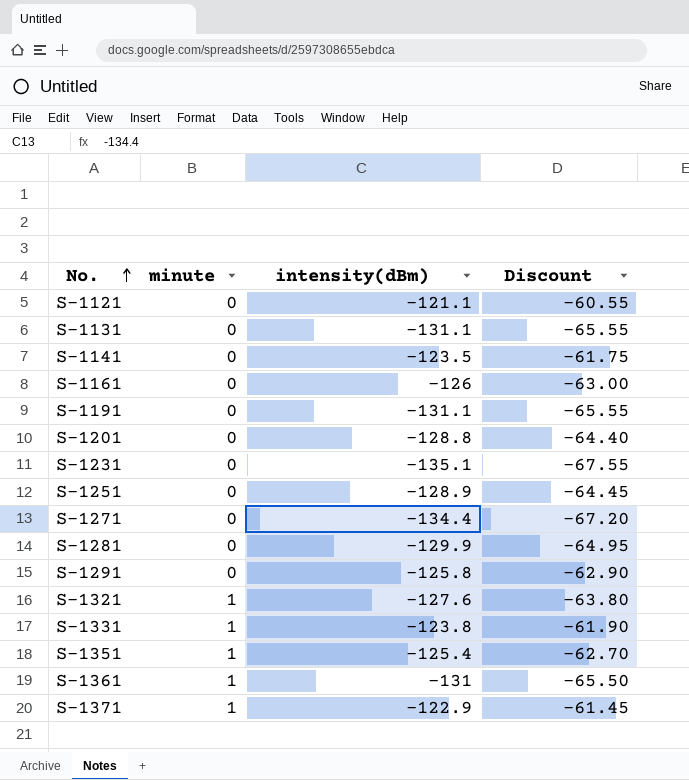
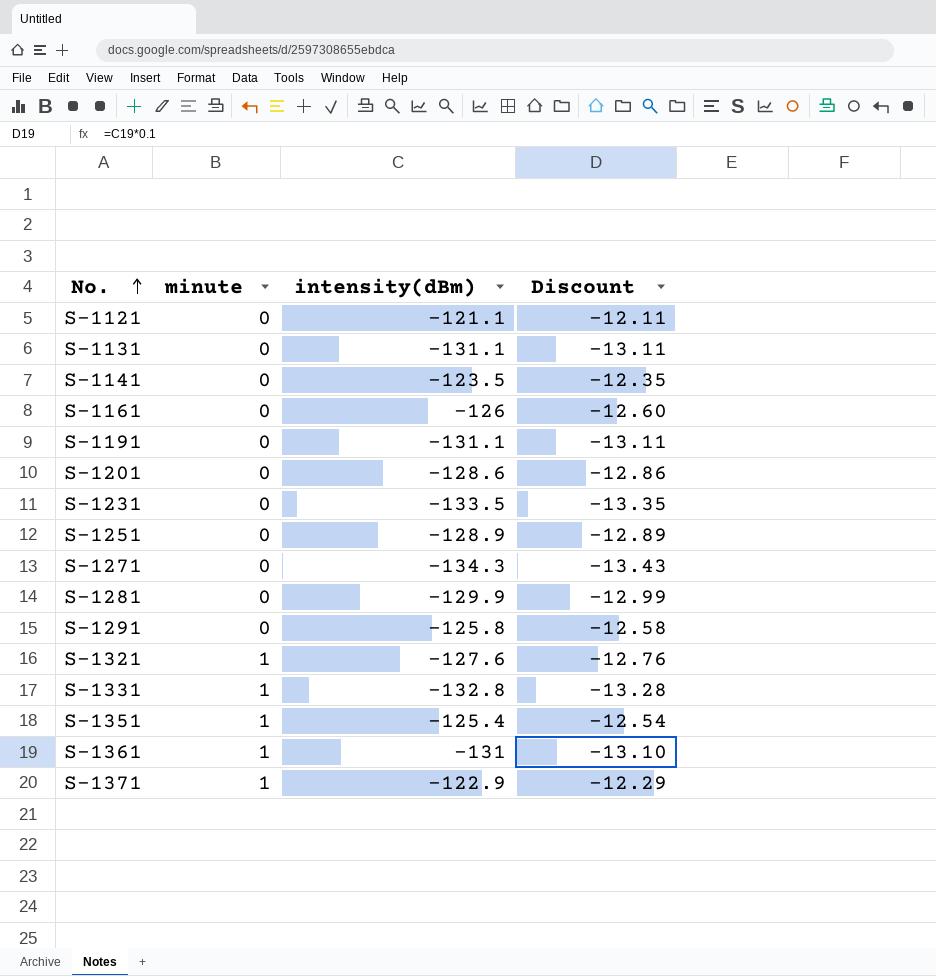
column Discount | formula: [intensity(dBm)] * 0.5 -> [intensity(dBm)] * 0.1
S-1201 | intensity(dBm): -128.8 -> -128.6
S-1231 | intensity(dBm): -135.1 -> -133.5
S-1271 | intensity(dBm): -134.4 -> -134.3
S-1331 | intensity(dBm): -123.8 -> -132.8

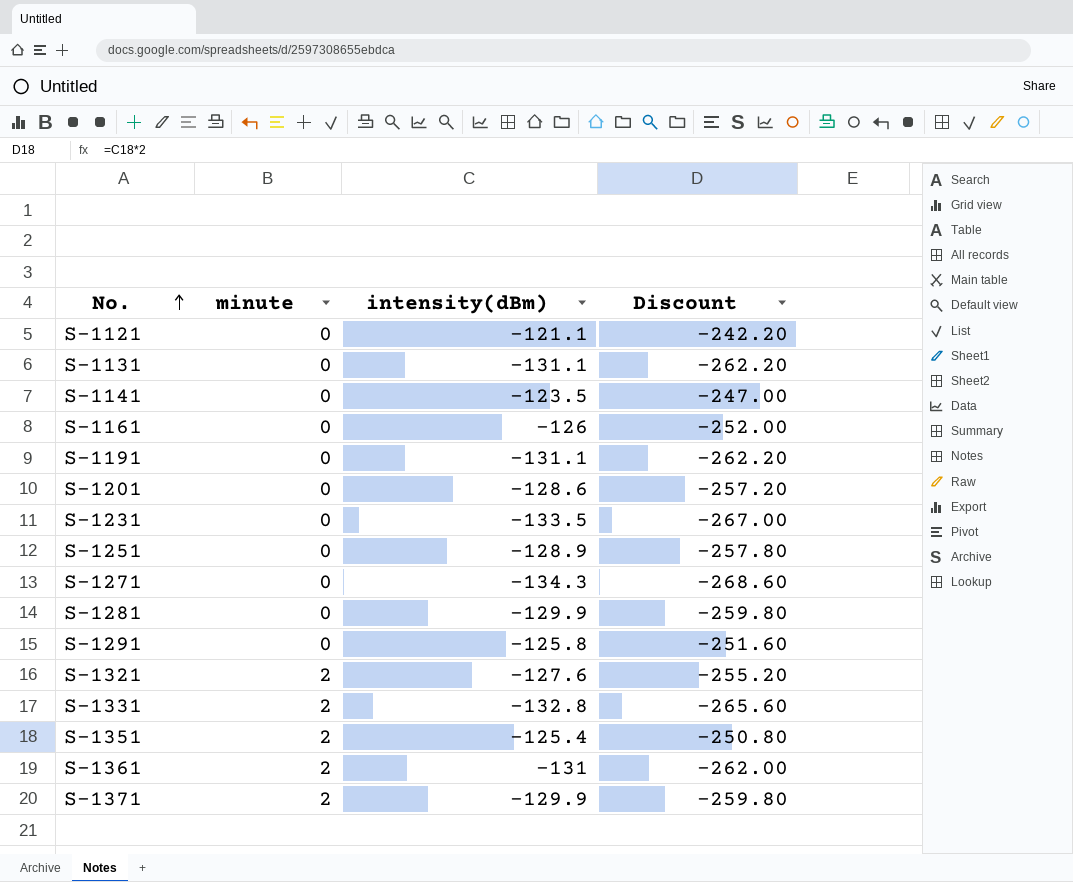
column Discount | formula: [intensity(dBm)] * 0.1 -> [intensity(dBm)] * 2
S-1321 | minute: 1 -> 2
S-1331 | minute: 1 -> 2
S-1351 | minute: 1 -> 2
S-1361 | minute: 1 -> 2
S-1371 | minute: 1 -> 2
S-1371 | intensity(dBm): -122.9 -> -129.9

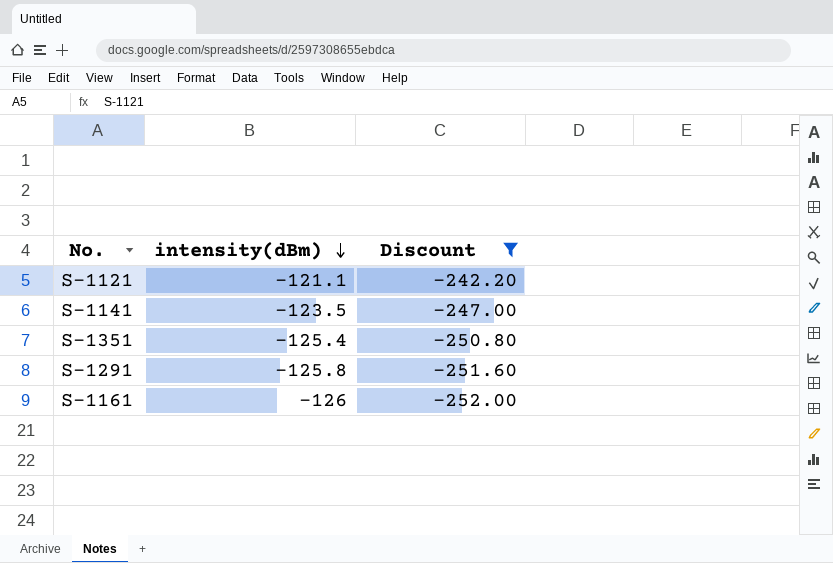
filter: none -> Discount >= -252.00
row order: No. ascending -> intensity(dBm) descending
column minute | position: 2 -> none

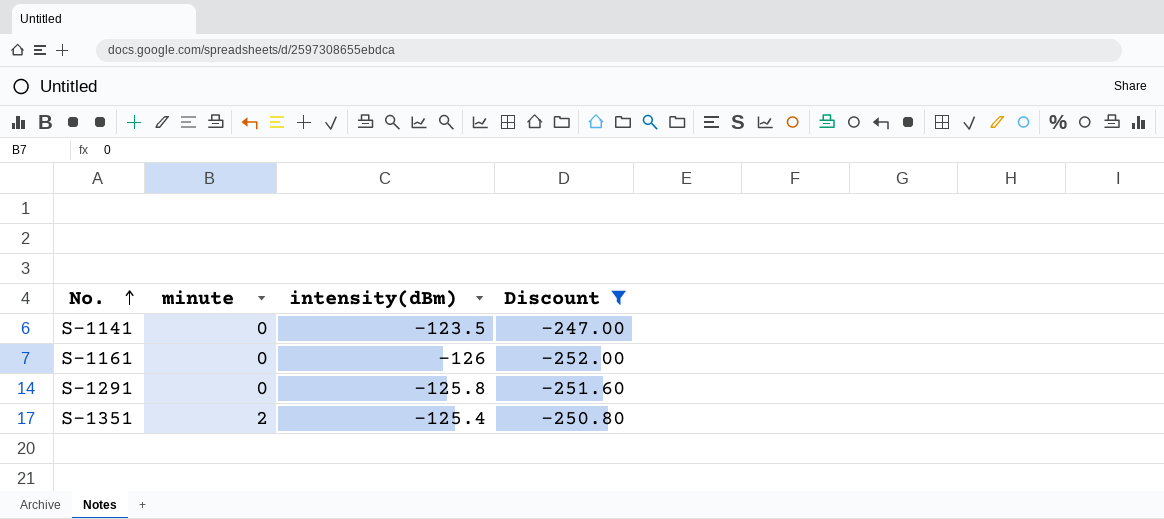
row order: intensity(dBm) descending -> No. ascending
column minute | position: none -> 2
row S-1121: -121.1 | -242.20 -> none

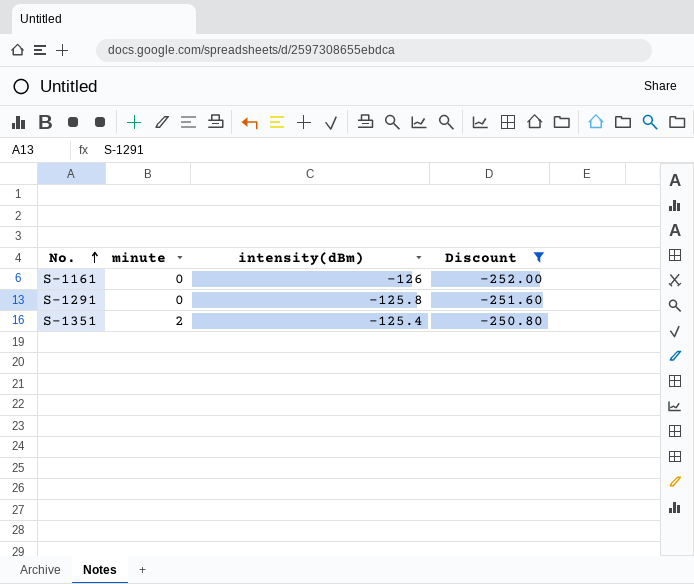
row S-1141: 0 | -123.5 | -247.00 -> none

